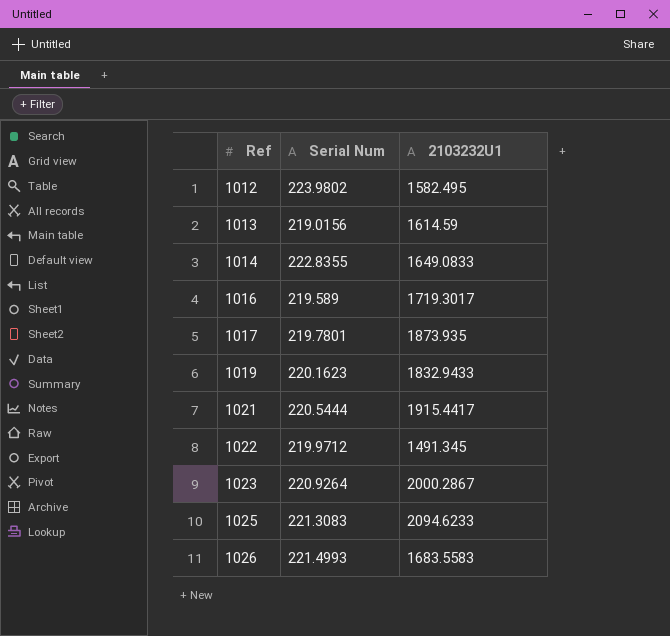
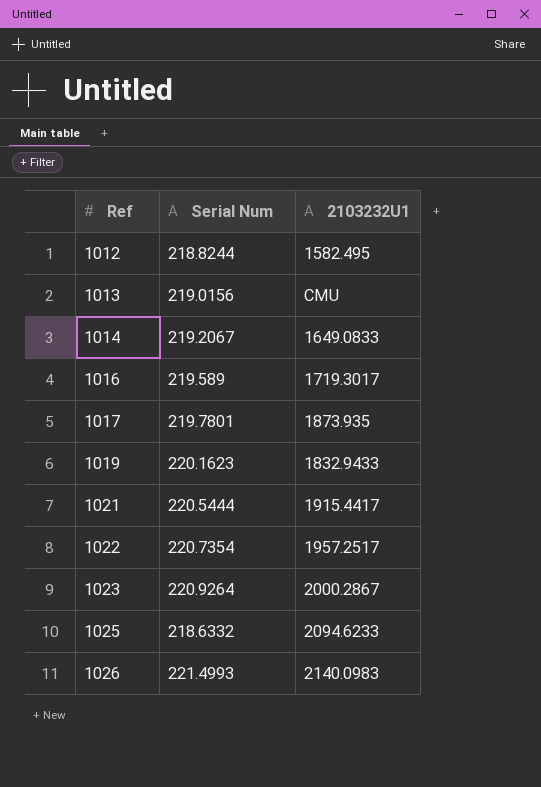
1012 | Serial Num: 223.9802 -> 218.8244
1013 | 2103232U1: 1614.59 -> CMU
1014 | Serial Num: 222.8355 -> 219.2067
1022 | Serial Num: 219.9712 -> 220.7354
1022 | 2103232U1: 1491.345 -> 1957.2517
1025 | Serial Num: 221.3083 -> 218.6332
1026 | 2103232U1: 1683.5583 -> 2140.0983

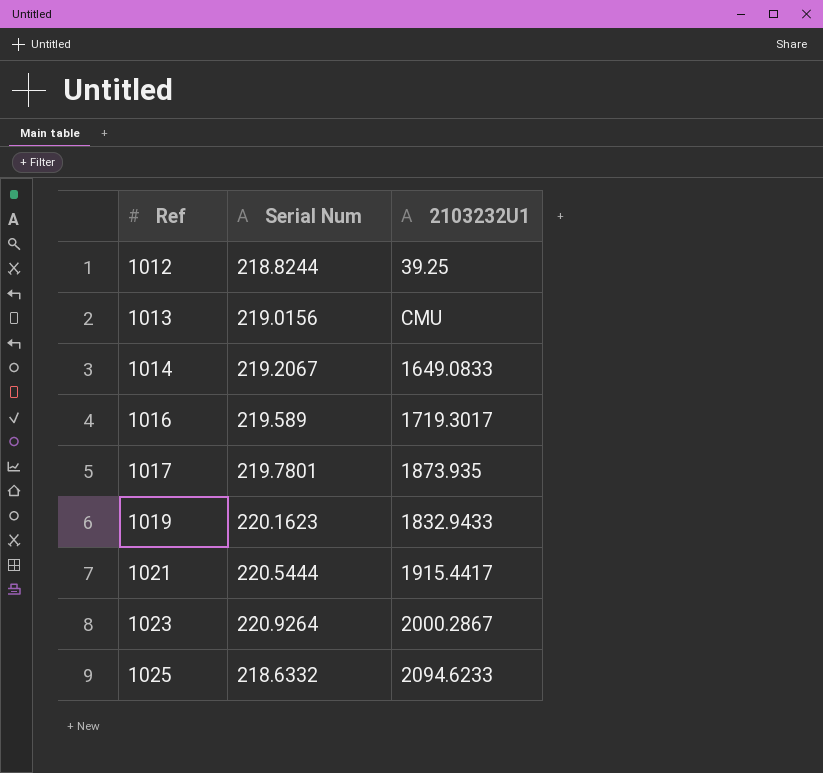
row 1022: 220.7354 | 1957.2517 -> none
row 1026: 221.4993 | 2140.0983 -> none
1012 | 2103232U1: 1582.495 -> 39.25

